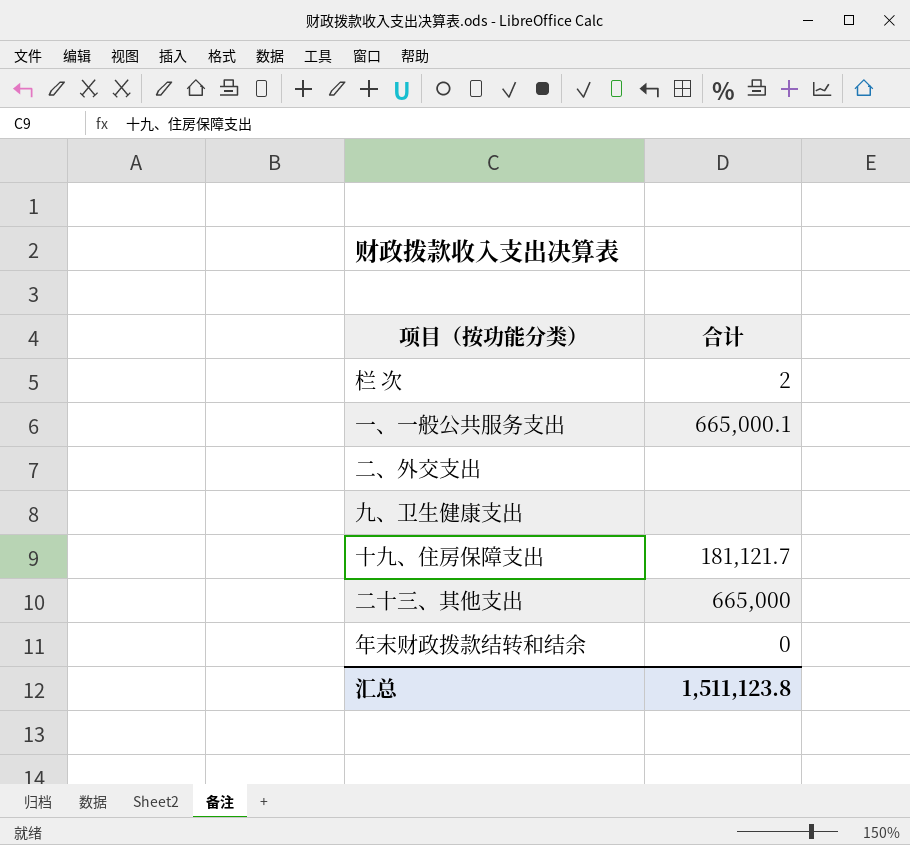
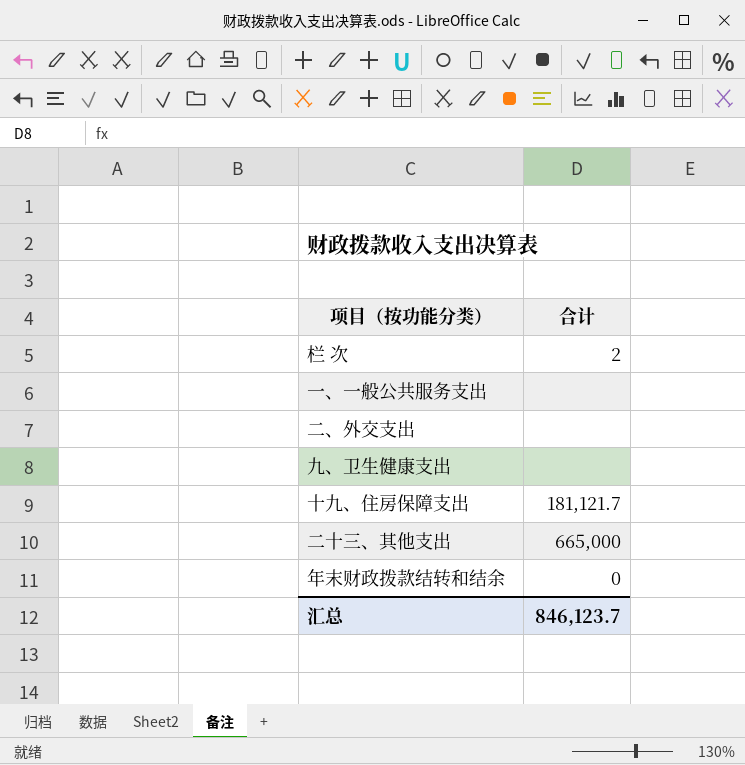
一、一般公共服务支出 | 合计: 665,000.1 -> none
汇总 | 合计: 1,511,123.8 -> 846,123.7

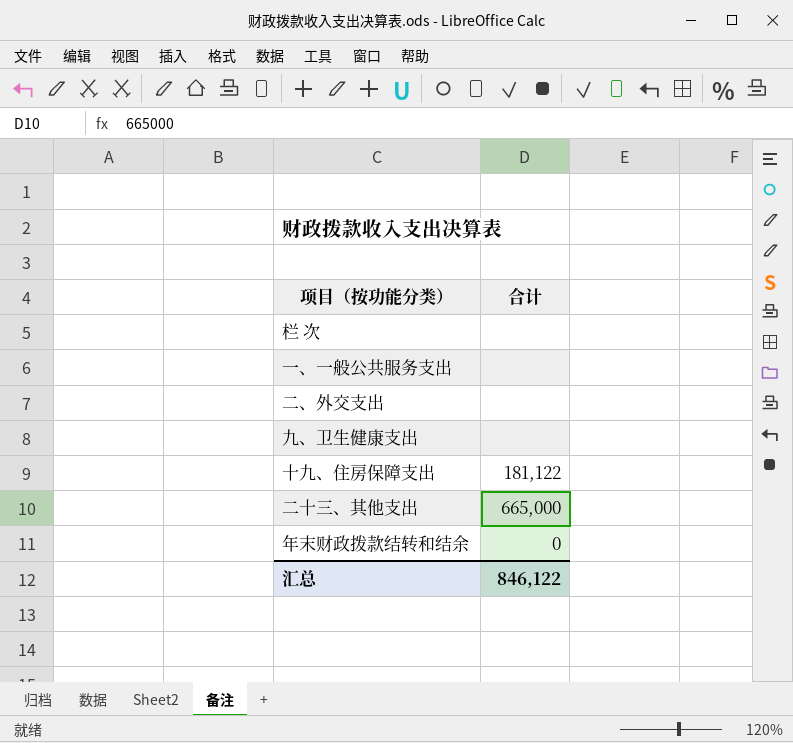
栏 次 | 合计: 2 -> none
十九、住房保障支出 | 合计: 181,121.7 -> 181,122
汇总 | 合计: 846,123.7 -> 846,122

